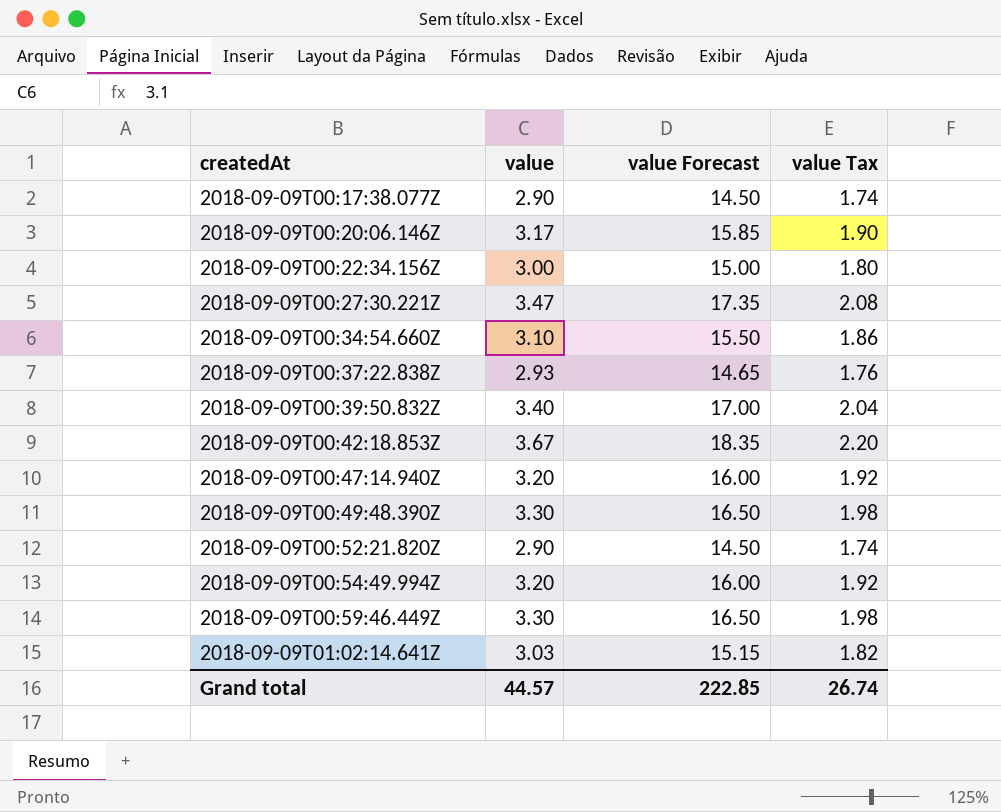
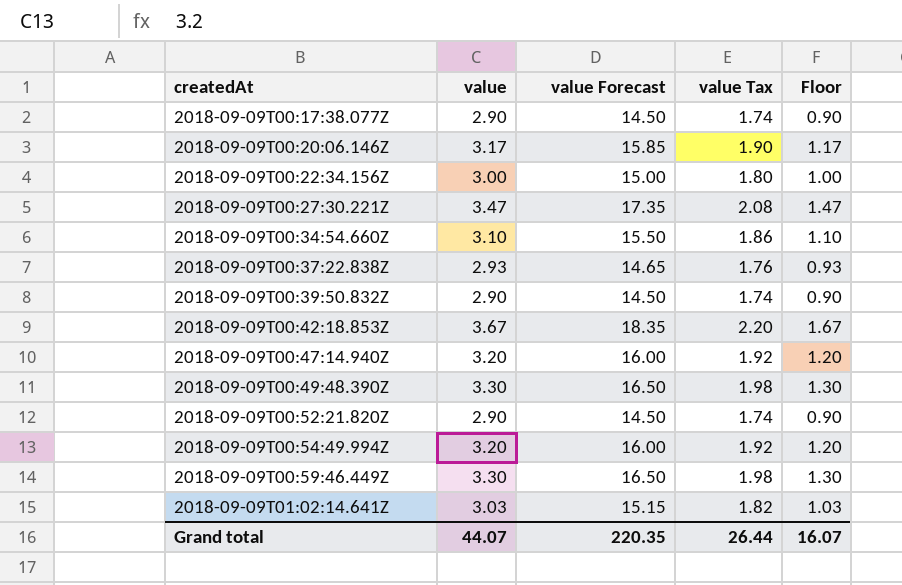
column Floor | formula: none -> [value] - 2
2018-09-09T00:39:50.832Z | value: 3.40 -> 2.90
2018-09-09T00:39:50.832Z | value Forecast: 17.00 -> 14.50
2018-09-09T00:39:50.832Z | value Tax: 2.04 -> 1.74
Grand total | value: 44.57 -> 44.07
Grand total | value Forecast: 222.85 -> 220.35
Grand total | value Tax: 26.74 -> 26.44

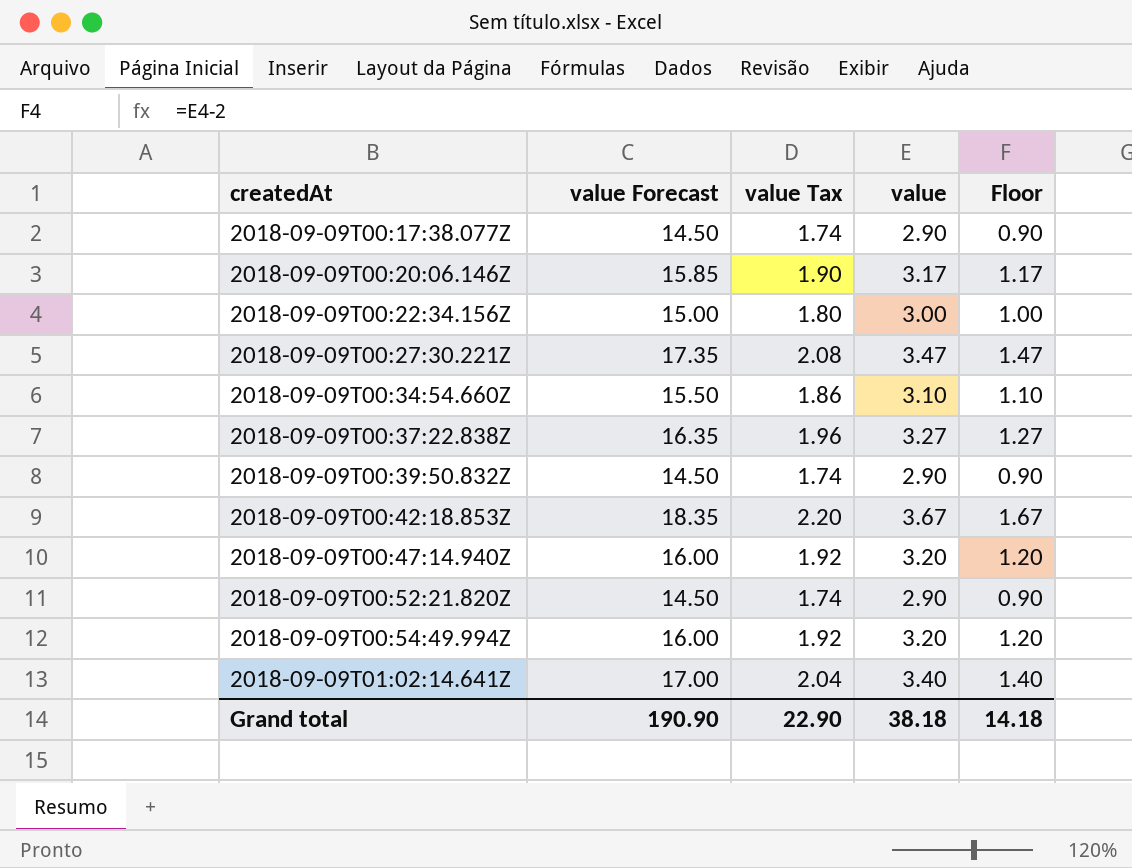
column value | position: 2 -> 4
row 2018-09-09T00:49:48.390Z: 3.30 | 16.50 | 1.98 | 1.30 -> none
row 2018-09-09T00:59:46.449Z: 3.30 | 16.50 | 1.98 | 1.30 -> none
2018-09-09T00:37:22.838Z | value Forecast: 14.65 -> 16.35
2018-09-09T00:37:22.838Z | value Tax: 1.76 -> 1.96
2018-09-09T00:37:22.838Z | value: 2.93 -> 3.27
2018-09-09T00:37:22.838Z | Floor: 0.93 -> 1.27
2018-09-09T01:02:14.641Z | value Forecast: 15.15 -> 17.00
2018-09-09T01:02:14.641Z | value Tax: 1.82 -> 2.04
2018-09-09T01:02:14.641Z | value: 3.03 -> 3.40
2018-09-09T01:02:14.641Z | Floor: 1.03 -> 1.40
Grand total | value Forecast: 220.35 -> 190.90
Grand total | value Tax: 26.44 -> 22.90
Grand total | value: 44.07 -> 38.18
Grand total | Floor: 16.07 -> 14.18

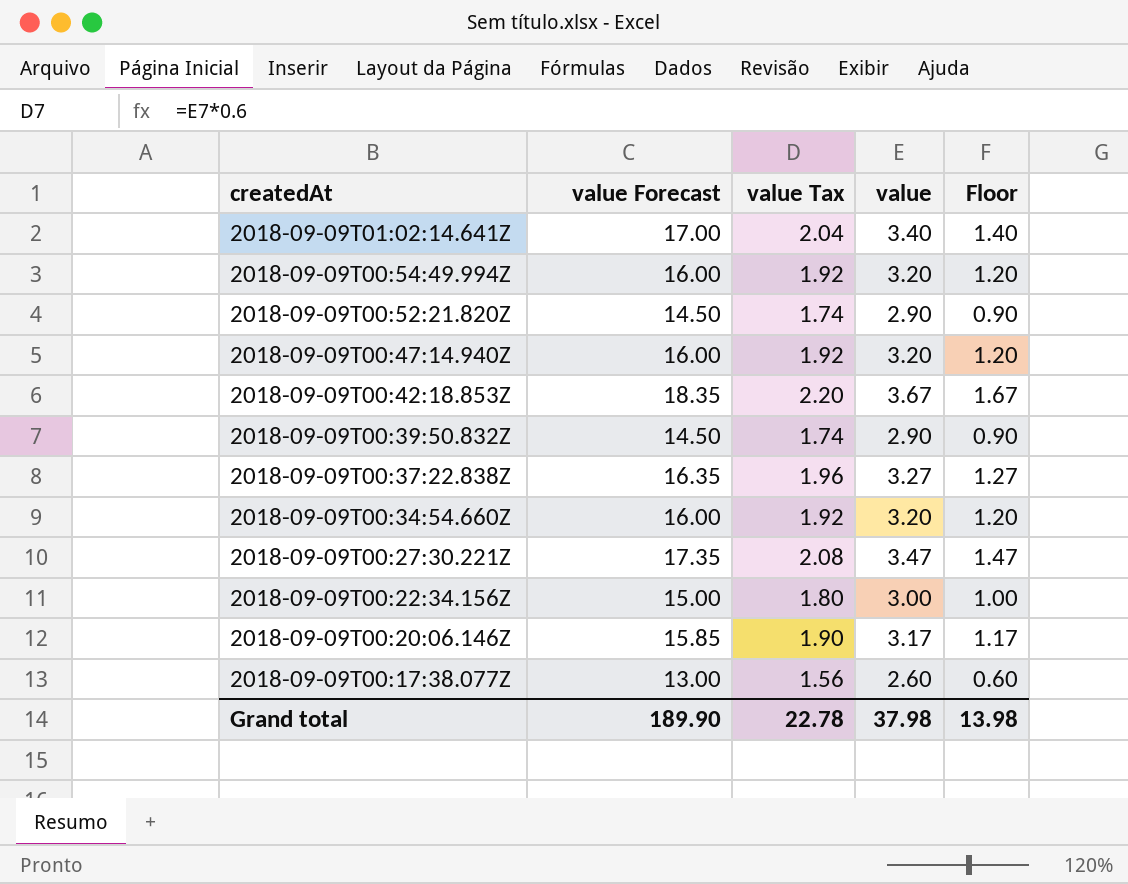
row order: createdAt ascending -> createdAt descending
2018-09-09T00:34:54.660Z | value Forecast: 15.50 -> 16.00
2018-09-09T00:34:54.660Z | value Tax: 1.86 -> 1.92
2018-09-09T00:34:54.660Z | value: 3.10 -> 3.20
2018-09-09T00:34:54.660Z | Floor: 1.10 -> 1.20
2018-09-09T00:17:38.077Z | value Forecast: 14.50 -> 13.00
2018-09-09T00:17:38.077Z | value Tax: 1.74 -> 1.56
2018-09-09T00:17:38.077Z | value: 2.90 -> 2.60
2018-09-09T00:17:38.077Z | Floor: 0.90 -> 0.60
Grand total | value Forecast: 190.90 -> 189.90
Grand total | value Tax: 22.90 -> 22.78
Grand total | value: 38.18 -> 37.98
Grand total | Floor: 14.18 -> 13.98

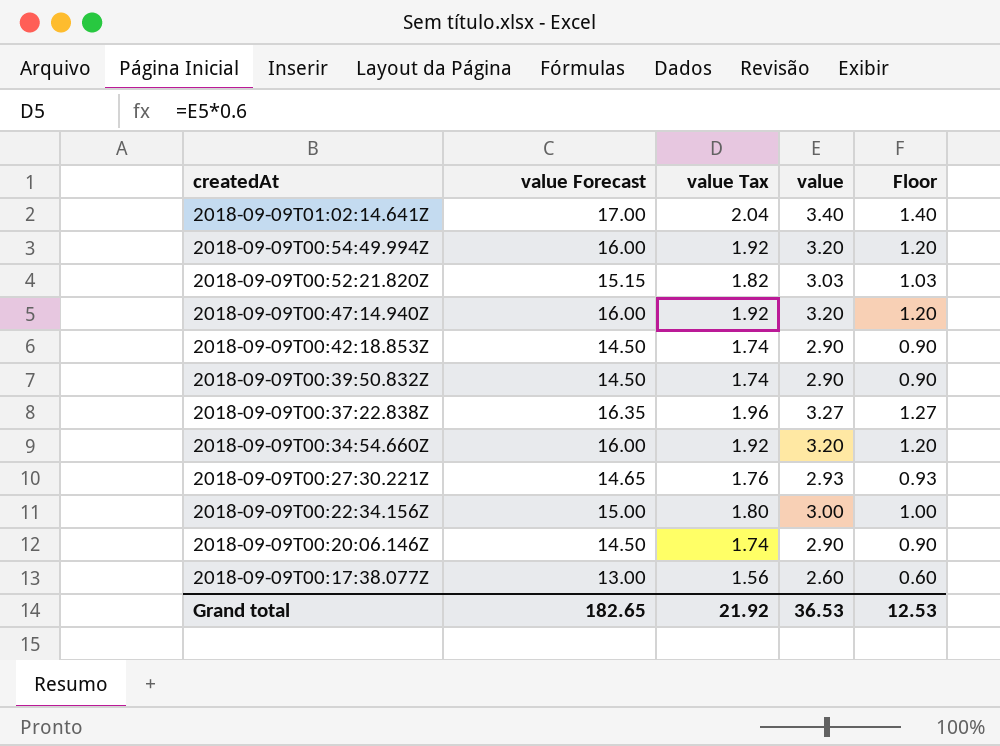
2018-09-09T00:52:21.820Z | value Forecast: 14.50 -> 15.15
2018-09-09T00:52:21.820Z | value Tax: 1.74 -> 1.82
2018-09-09T00:52:21.820Z | value: 2.90 -> 3.03
2018-09-09T00:52:21.820Z | Floor: 0.90 -> 1.03
2018-09-09T00:42:18.853Z | value Forecast: 18.35 -> 14.50
2018-09-09T00:42:18.853Z | value Tax: 2.20 -> 1.74
2018-09-09T00:42:18.853Z | value: 3.67 -> 2.90
2018-09-09T00:42:18.853Z | Floor: 1.67 -> 0.90
2018-09-09T00:27:30.221Z | value Forecast: 17.35 -> 14.65
2018-09-09T00:27:30.221Z | value Tax: 2.08 -> 1.76
2018-09-09T00:27:30.221Z | value: 3.47 -> 2.93
2018-09-09T00:27:30.221Z | Floor: 1.47 -> 0.93
2018-09-09T00:20:06.146Z | value Forecast: 15.85 -> 14.50
2018-09-09T00:20:06.146Z | value Tax: 1.90 -> 1.74
2018-09-09T00:20:06.146Z | value: 3.17 -> 2.90
2018-09-09T00:20:06.146Z | Floor: 1.17 -> 0.90
Grand total | value Forecast: 189.90 -> 182.65
Grand total | value Tax: 22.78 -> 21.92
Grand total | value: 37.98 -> 36.53
Grand total | Floor: 13.98 -> 12.53

